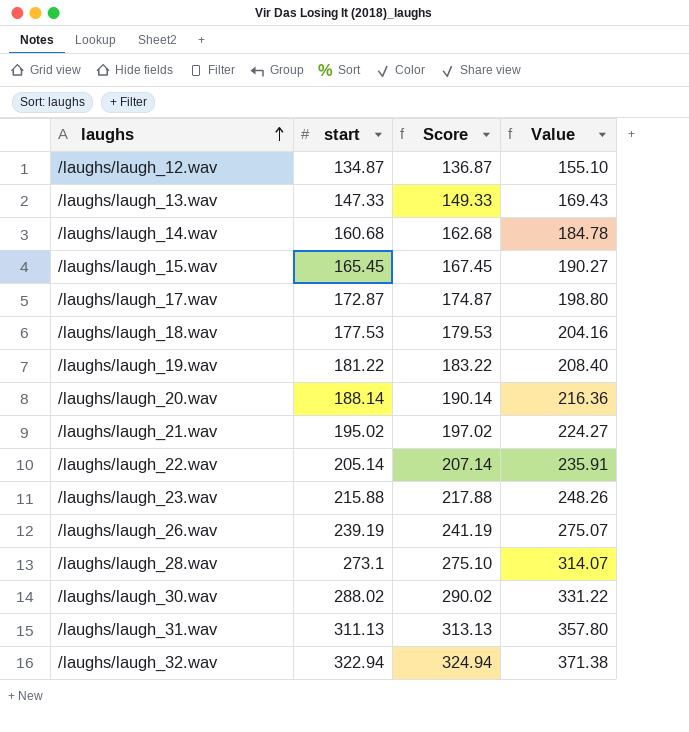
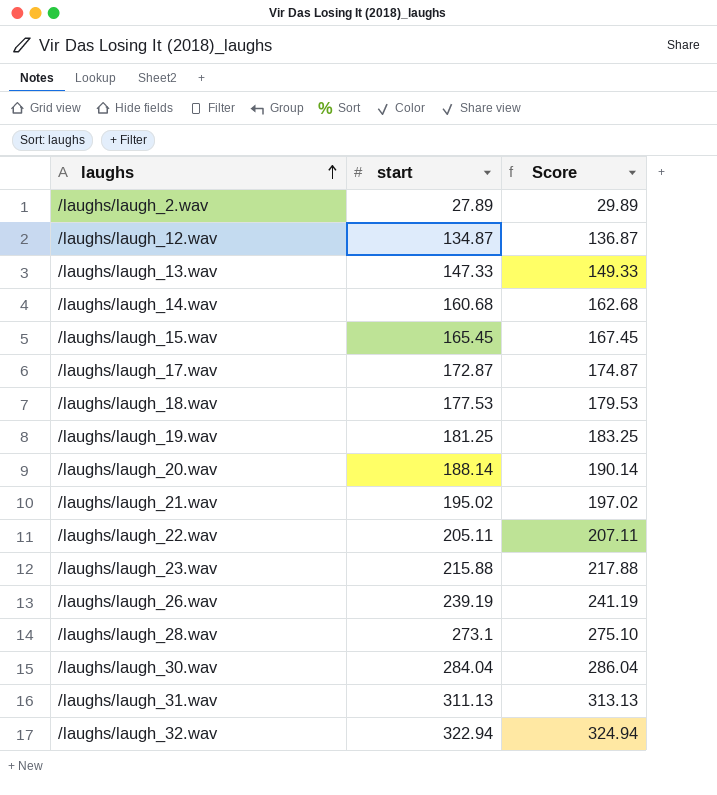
column Value | formula: [start] * 1.15 -> none
row /laughs/laugh_2.wav: none -> 27.89 | 29.89
/laughs/laugh_19.wav | start: 181.22 -> 181.25
/laughs/laugh_19.wav | Score: 183.22 -> 183.25
/laughs/laugh_22.wav | start: 205.14 -> 205.11
/laughs/laugh_22.wav | Score: 207.14 -> 207.11
/laughs/laugh_30.wav | start: 288.02 -> 284.04
/laughs/laugh_30.wav | Score: 290.02 -> 286.04

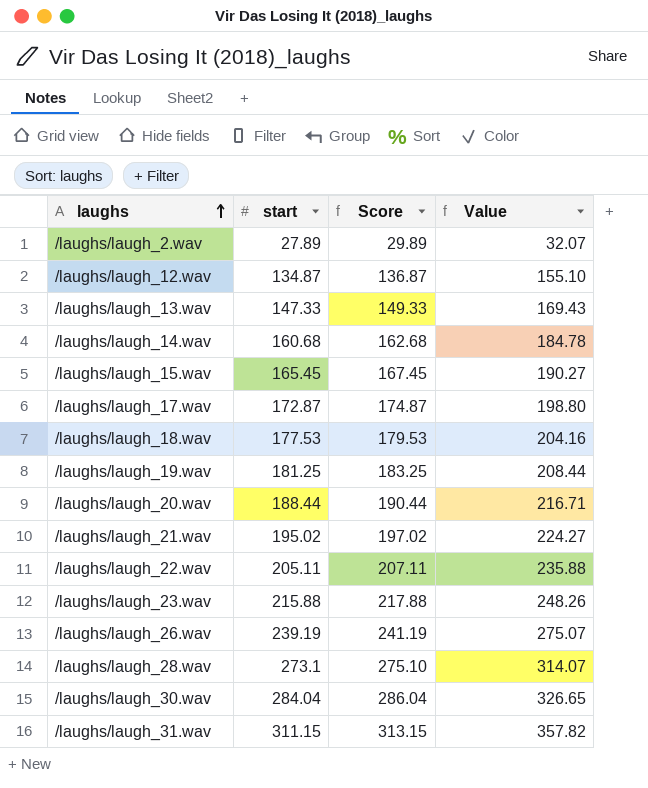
column Value | formula: none -> [start] * 1.15
row /laughs/laugh_32.wav: 322.94 | 324.94 -> none
/laughs/laugh_20.wav | start: 188.14 -> 188.44
/laughs/laugh_20.wav | Score: 190.14 -> 190.44
/laughs/laugh_31.wav | start: 311.13 -> 311.15
/laughs/laugh_31.wav | Score: 313.13 -> 313.15

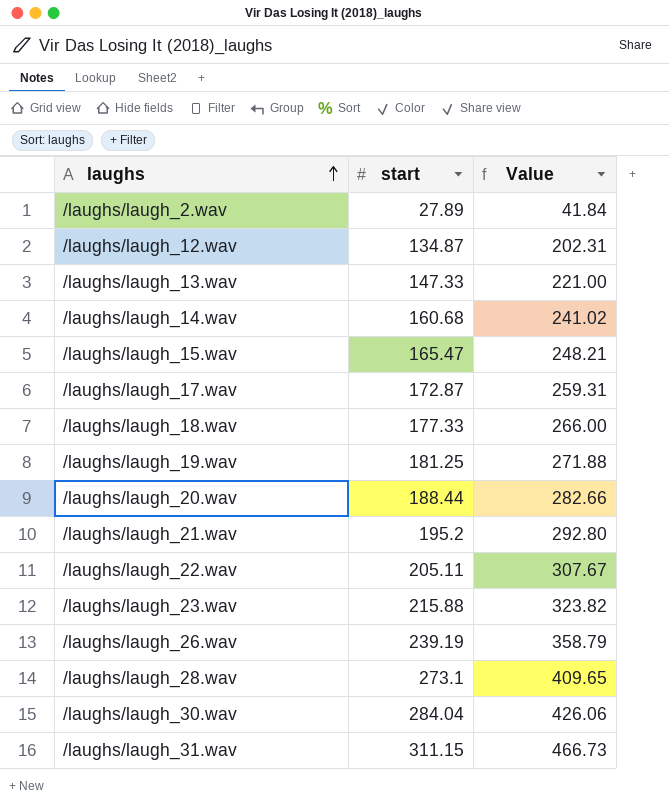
column Score | formula: [start] + 2 -> none
column Value | formula: [start] * 1.15 -> [start] * 1.5
/laughs/laugh_15.wav | start: 165.45 -> 165.47
/laughs/laugh_18.wav | start: 177.53 -> 177.33
/laughs/laugh_21.wav | start: 195.02 -> 195.2

